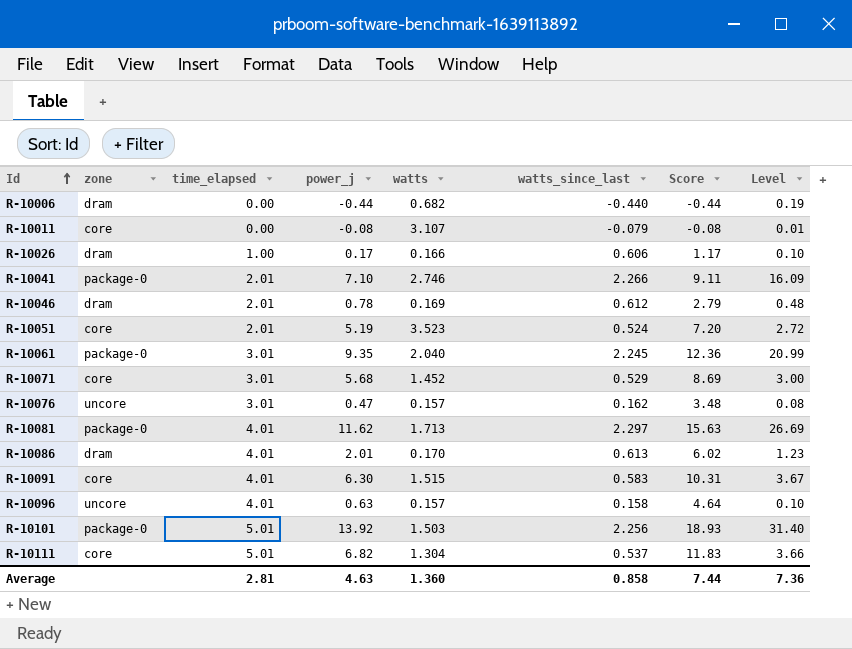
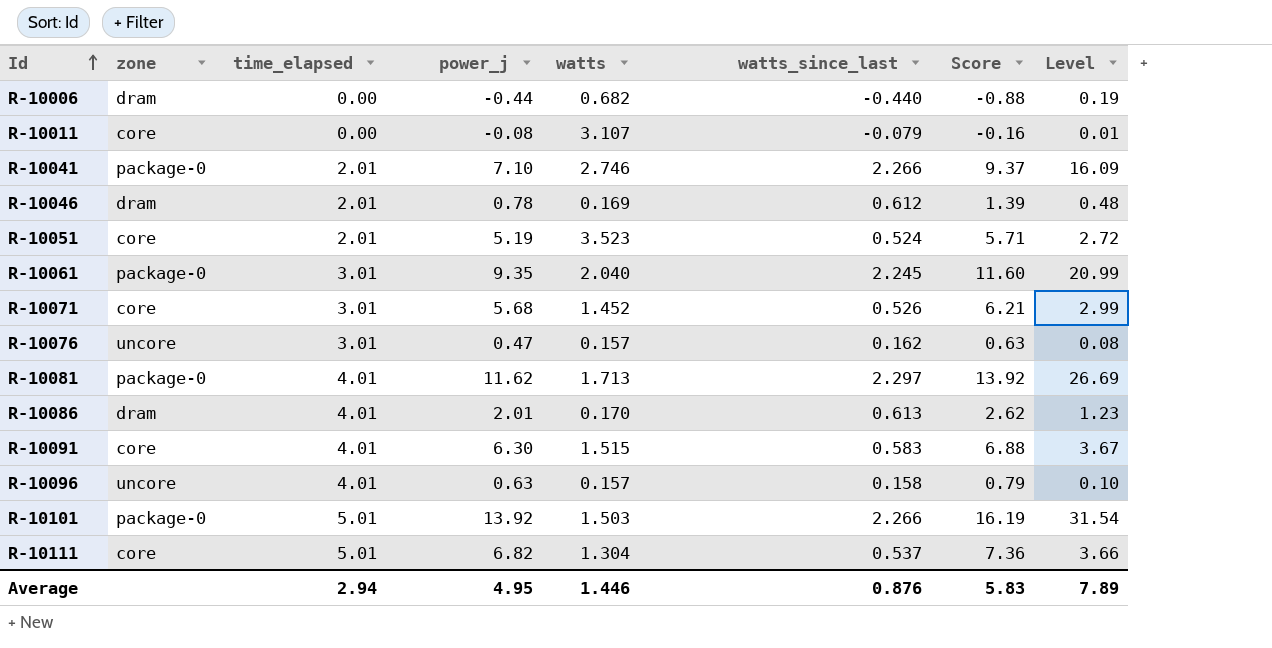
column Score | formula: [time_elapsed] + [power_j] -> [power_j] + [watts_since_last]
row R-10026: dram | 1.00 | 0.17 | 0.166 | 0.606 | 1.17 | 0.10 -> none
R-10071 | watts_since_last: 0.529 -> 0.526
R-10071 | Level: 3.00 -> 2.99
R-10101 | watts_since_last: 2.256 -> 2.266
R-10101 | Level: 31.40 -> 31.54
Average | time_elapsed: 2.81 -> 2.94
Average | power_j: 4.63 -> 4.95
Average | watts: 1.360 -> 1.446
Average | watts_since_last: 0.858 -> 0.876
Average | Score: 7.44 -> 5.83
Average | Level: 7.36 -> 7.89

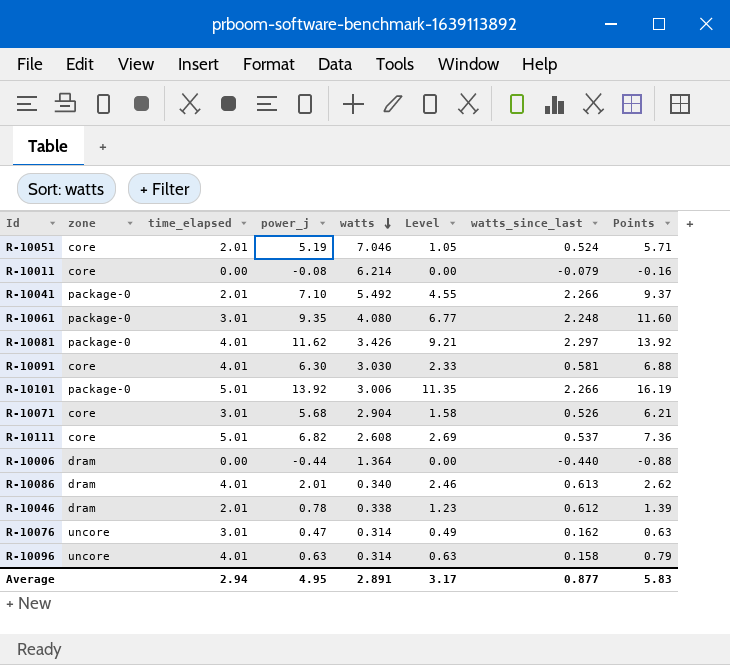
row order: Id ascending -> watts descending
column Level | formula: [power_j] * [watts_since_last] -> [time_elapsed] * [watts_since_last]
column Level | position: 8 -> 6
column name: Score -> Points
R-10051 | watts: 3.523 -> 7.046
R-10011 | watts: 3.107 -> 6.214
R-10041 | watts: 2.746 -> 5.492
R-10061 | watts: 2.040 -> 4.080
R-10061 | watts_since_last: 2.245 -> 2.248
R-10081 | watts: 1.713 -> 3.426
R-10091 | watts: 1.515 -> 3.030
R-10091 | watts_since_last: 0.583 -> 0.581
R-10101 | watts: 1.503 -> 3.006
R-10071 | watts: 1.452 -> 2.904
R-10111 | watts: 1.304 -> 2.608
R-10006 | watts: 0.682 -> 1.364
R-10086 | watts: 0.170 -> 0.340
R-10046 | watts: 0.169 -> 0.338
R-10076 | watts: 0.157 -> 0.314
R-10096 | watts: 0.157 -> 0.314
Average | watts: 1.446 -> 2.891
Average | Level: 7.89 -> 3.17
Average | watts_since_last: 0.876 -> 0.877

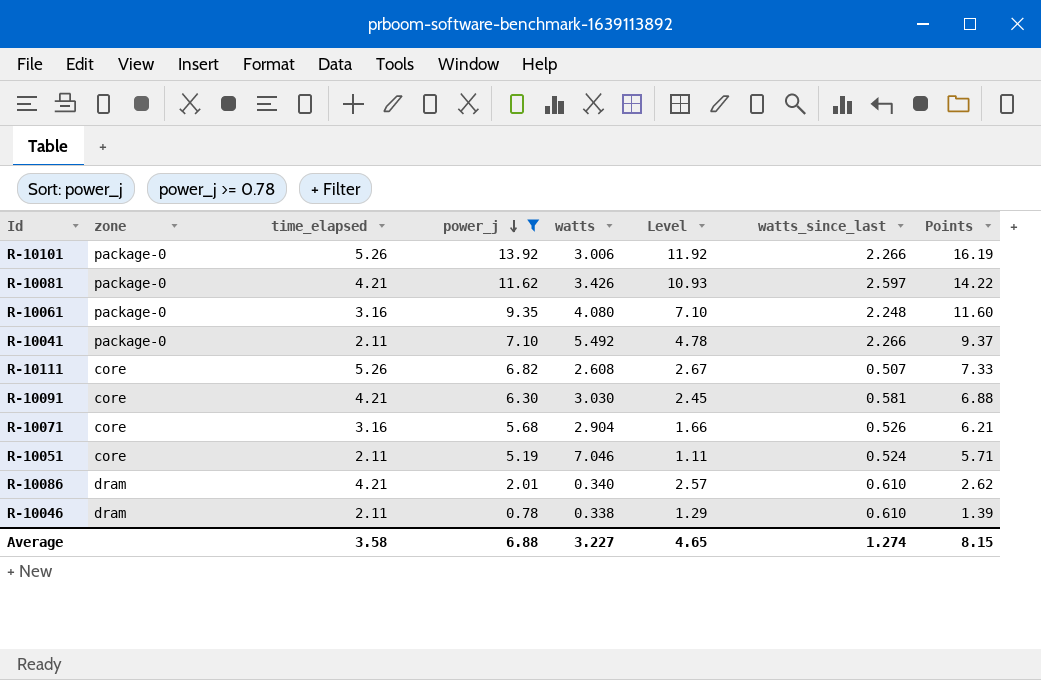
filter: none -> power_j >= 0.78
row order: watts descending -> power_j descending
R-10101 | time_elapsed: 5.01 -> 5.26
R-10101 | Level: 11.35 -> 11.92
R-10081 | time_elapsed: 4.01 -> 4.21
R-10081 | Level: 9.21 -> 10.93
R-10081 | watts_since_last: 2.297 -> 2.597
R-10081 | Points: 13.92 -> 14.22
R-10061 | time_elapsed: 3.01 -> 3.16
R-10061 | Level: 6.77 -> 7.10
R-10041 | time_elapsed: 2.01 -> 2.11
R-10041 | Level: 4.55 -> 4.78
R-10111 | time_elapsed: 5.01 -> 5.26
R-10111 | Level: 2.69 -> 2.67
R-10111 | watts_since_last: 0.537 -> 0.507
R-10111 | Points: 7.36 -> 7.33
R-10091 | time_elapsed: 4.01 -> 4.21
R-10091 | Level: 2.33 -> 2.45
R-10071 | time_elapsed: 3.01 -> 3.16
R-10071 | Level: 1.58 -> 1.66
R-10051 | time_elapsed: 2.01 -> 2.11
R-10051 | Level: 1.05 -> 1.11
R-10086 | time_elapsed: 4.01 -> 4.21
R-10086 | Level: 2.46 -> 2.57
R-10086 | watts_since_last: 0.613 -> 0.610
R-10046 | time_elapsed: 2.01 -> 2.11
R-10046 | Level: 1.23 -> 1.29
R-10046 | watts_since_last: 0.612 -> 0.610
Average | time_elapsed: 2.94 -> 3.58
Average | power_j: 4.95 -> 6.88
Average | watts: 2.891 -> 3.227
Average | Level: 3.17 -> 4.65
Average | watts_since_last: 0.877 -> 1.274
Average | Points: 5.83 -> 8.15

